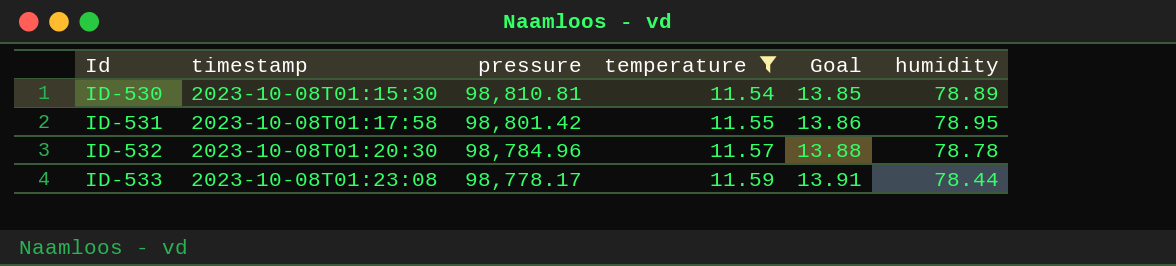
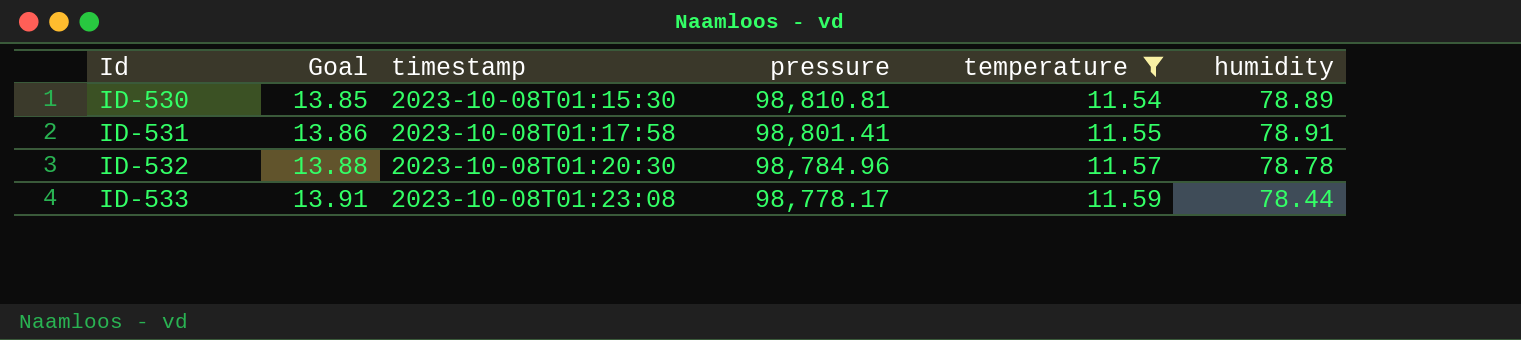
column Goal | position: 5 -> 2
ID-531 | pressure: 98,801.42 -> 98,801.41
ID-531 | humidity: 78.95 -> 78.91

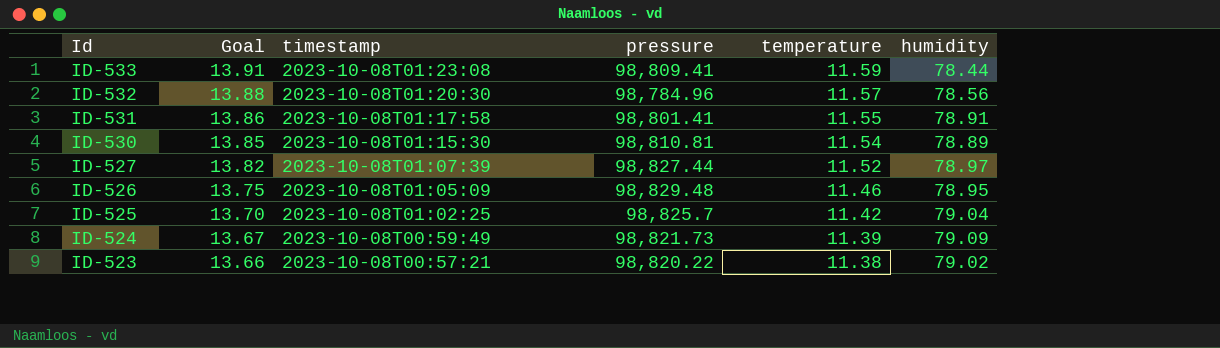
filter: temperature >= 11.54 -> none
row order: Id ascending -> Id descending
ID-533 | pressure: 98,778.17 -> 98,809.41
ID-532 | humidity: 78.78 -> 78.56

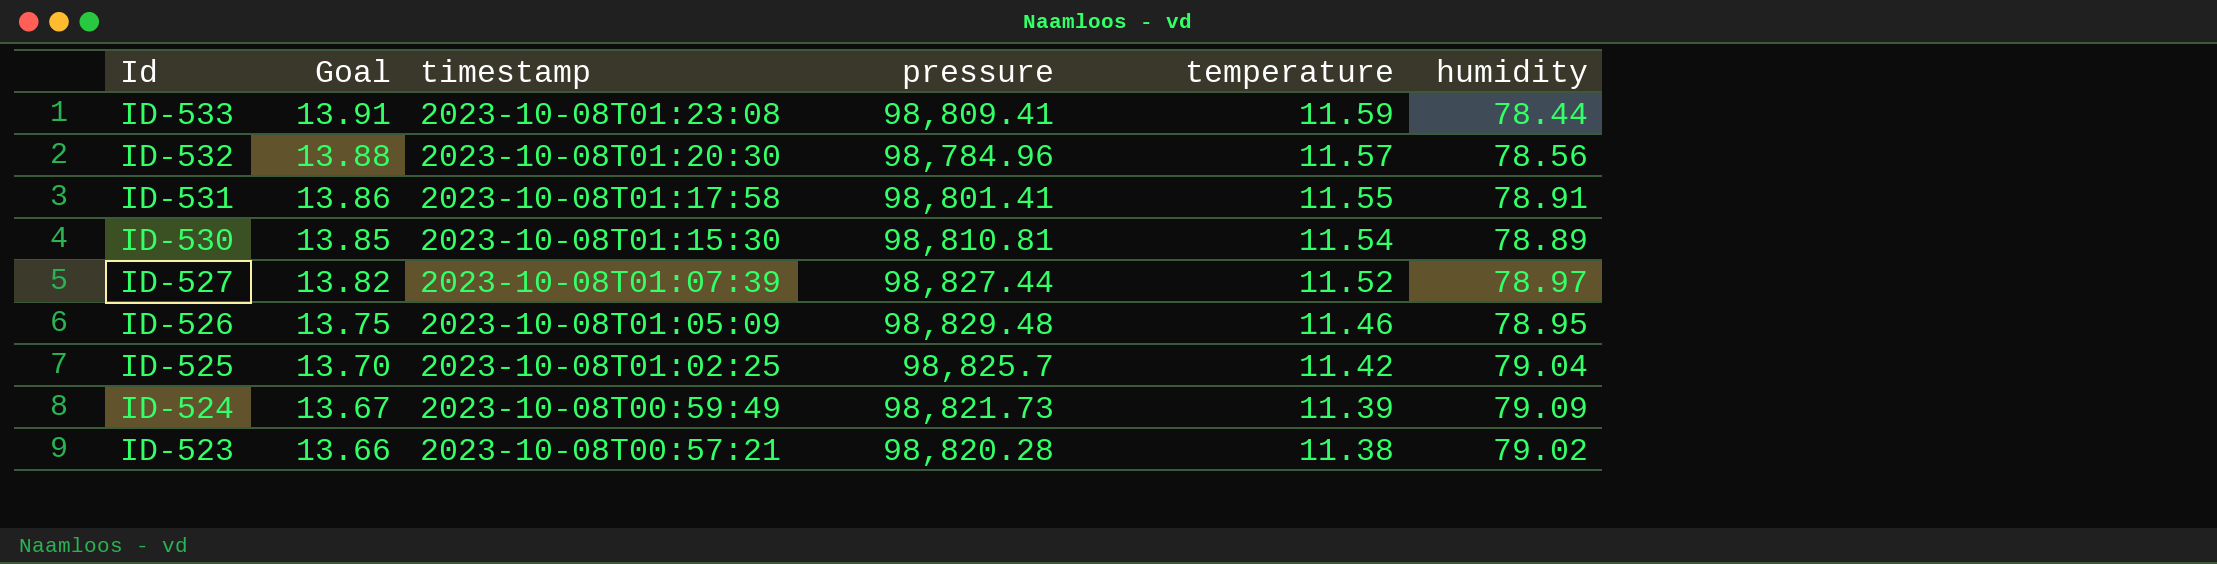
ID-523 | pressure: 98,820.22 -> 98,820.28

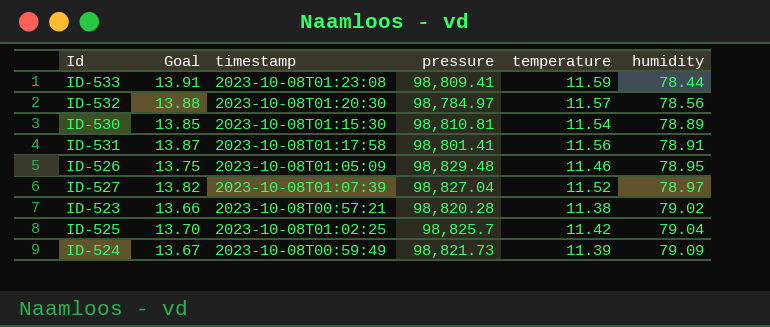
row order: Id descending -> humidity ascending
ID-532 | pressure: 98,784.96 -> 98,784.97
ID-531 | Goal: 13.86 -> 13.87
ID-531 | temperature: 11.55 -> 11.56
ID-527 | pressure: 98,827.44 -> 98,827.04

